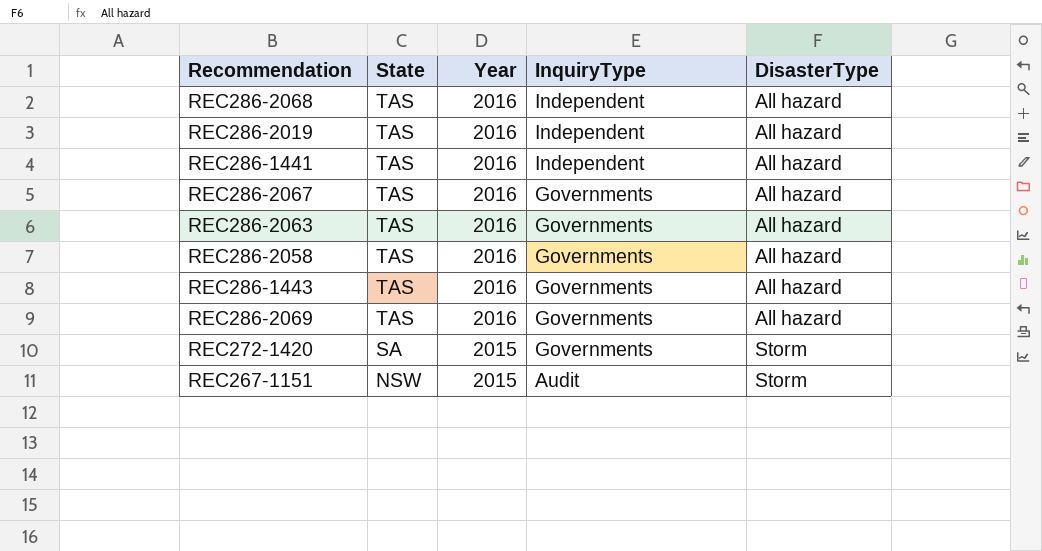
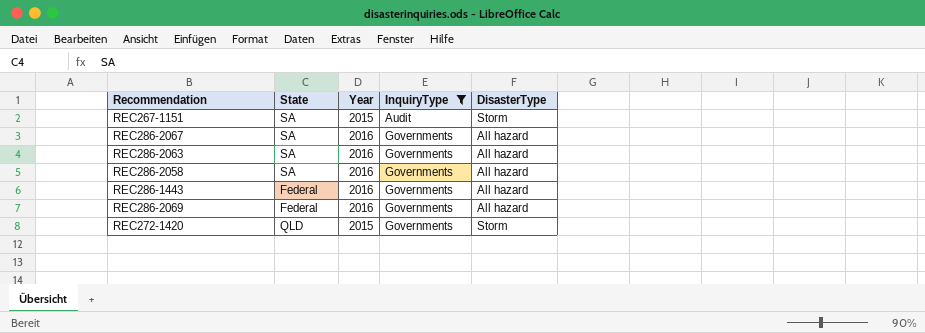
filter: none -> InquiryType != Independent
row order: State descending -> InquiryType ascending
REC267-1151 | State: NSW -> SA
REC286-2067 | State: TAS -> SA
REC286-2063 | State: TAS -> SA
REC286-2058 | State: TAS -> SA
REC286-1443 | State: TAS -> Federal
REC286-2069 | State: TAS -> Federal
REC272-1420 | State: SA -> QLD

